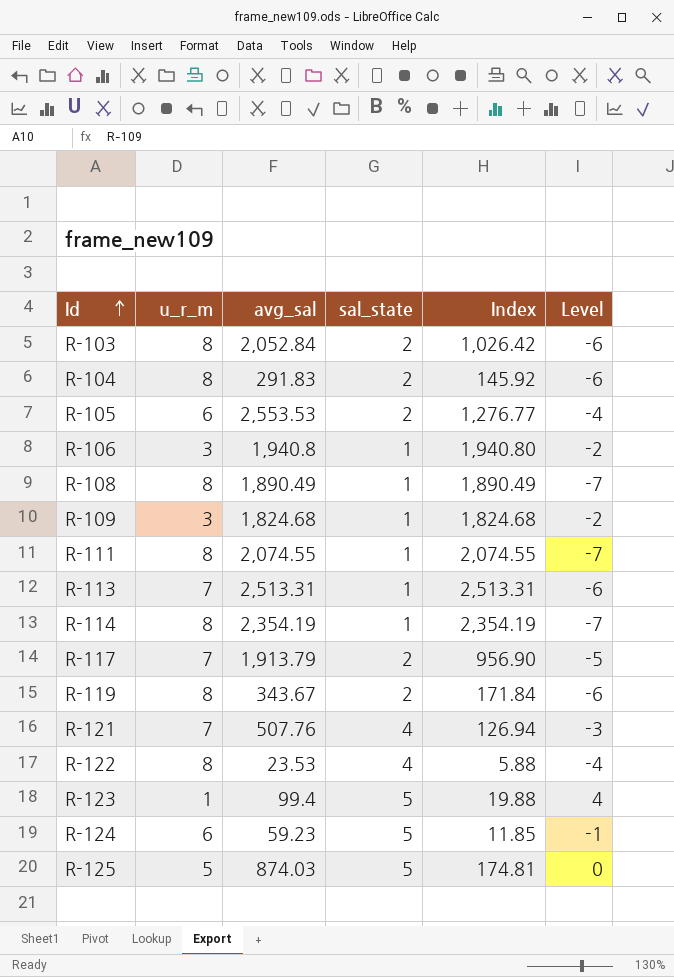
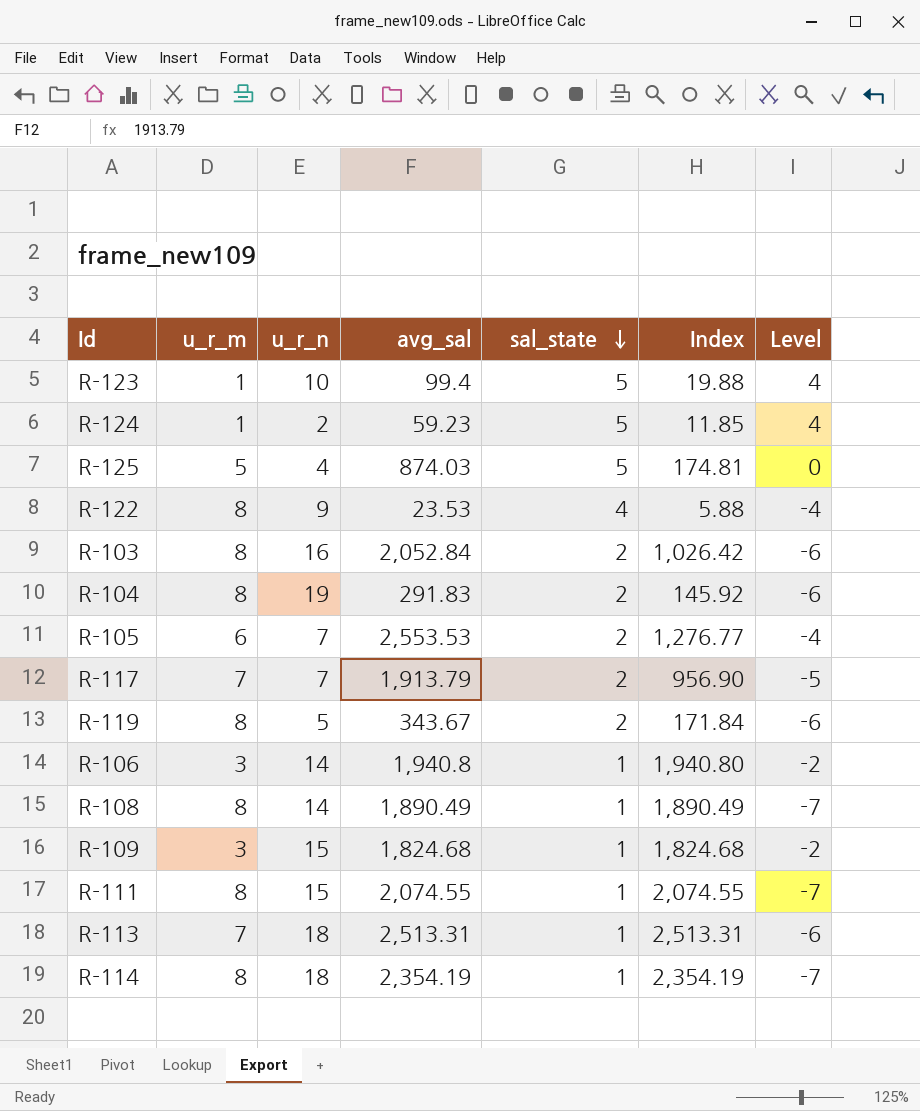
row order: Id ascending -> sal_state descending
column u_r_n | position: none -> 3
row R-121: 7 | 507.76 | 4 | 126.94 | -3 -> none
R-124 | u_r_m: 6 -> 1
R-124 | Level: -1 -> 4

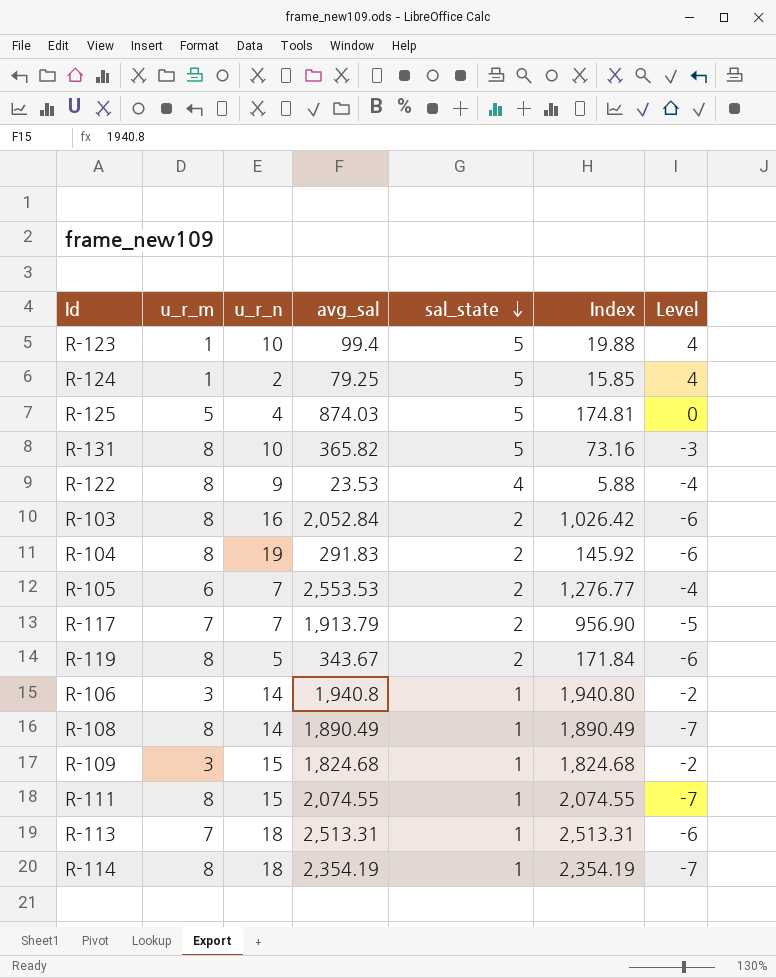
R-124 | avg_sal: 59.23 -> 79.25
R-124 | Index: 11.85 -> 15.85
row R-131: none -> 8 | 10 | 365.82 | 5 | 73.16 | -3

